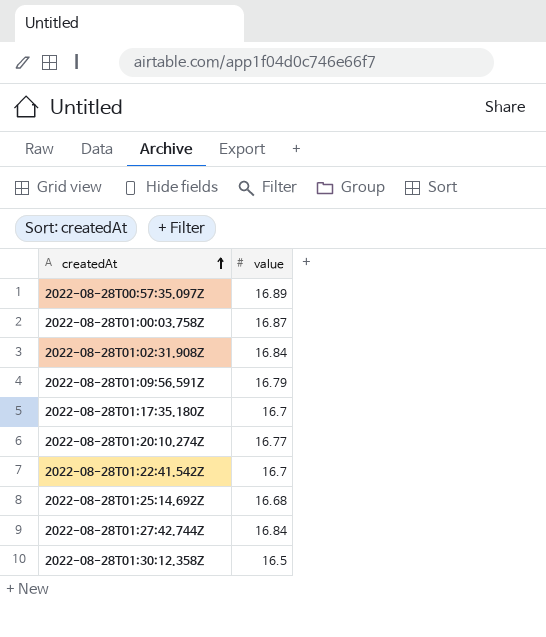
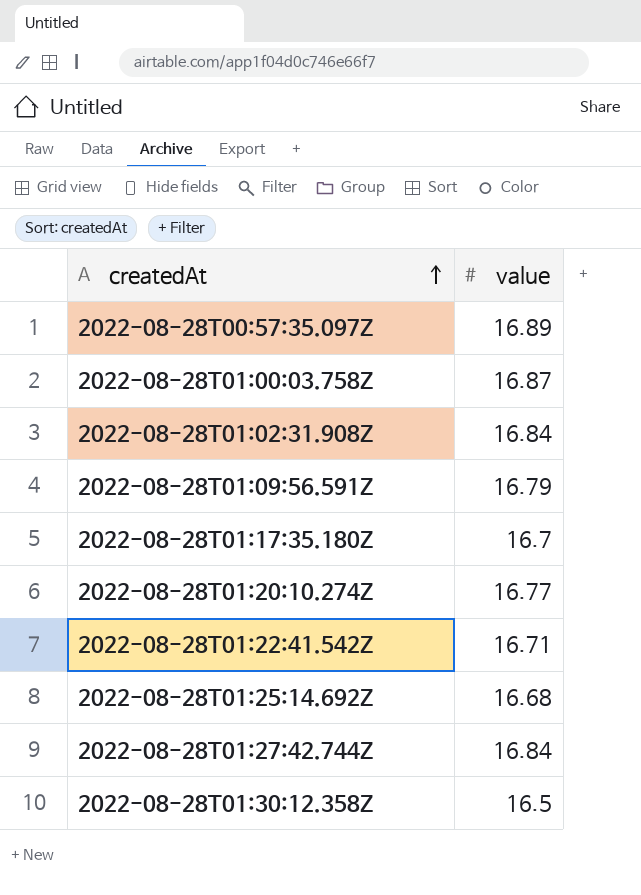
2022-08-28T01:22:41.542Z | value: 16.7 -> 16.71

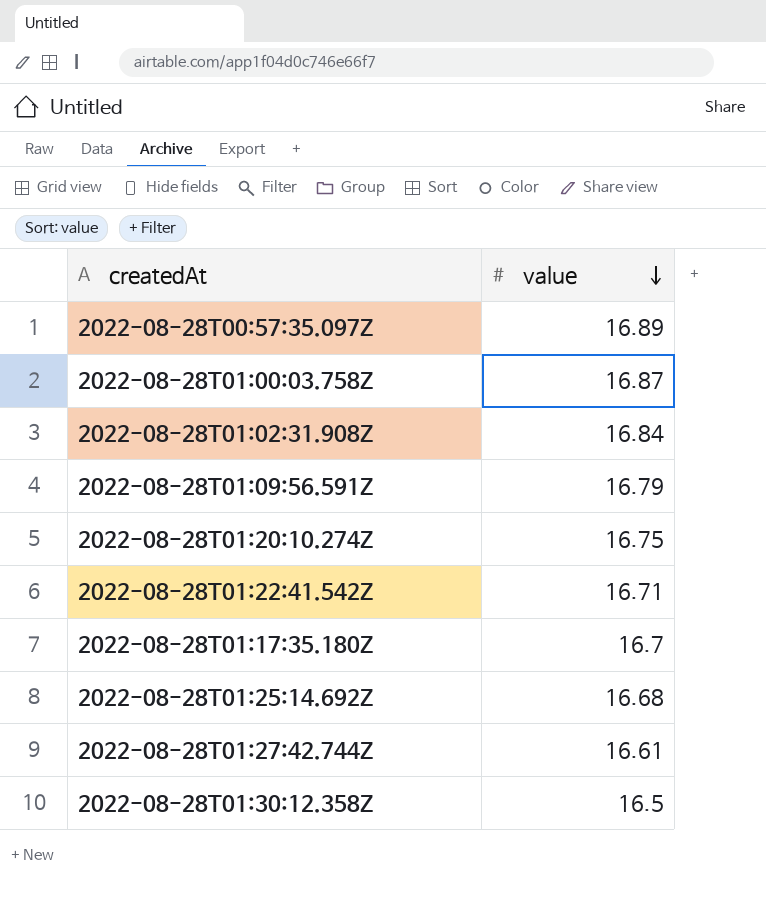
row order: createdAt ascending -> value descending
2022-08-28T01:20:10.274Z | value: 16.77 -> 16.75
2022-08-28T01:27:42.744Z | value: 16.84 -> 16.61

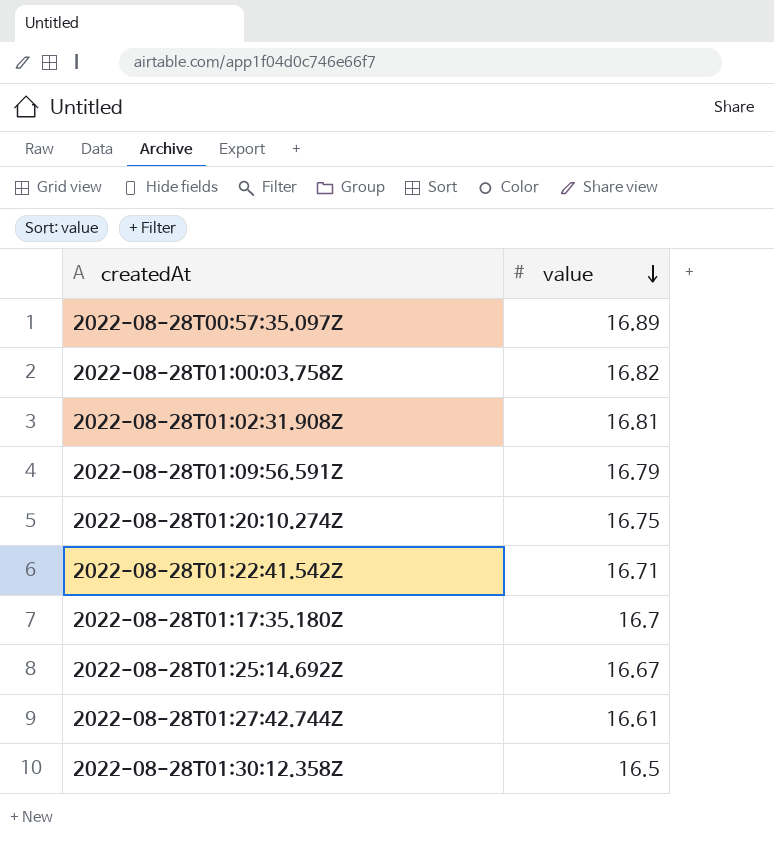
2022-08-28T01:00:03.758Z | value: 16.87 -> 16.82
2022-08-28T01:02:31.908Z | value: 16.84 -> 16.81
2022-08-28T01:25:14.692Z | value: 16.68 -> 16.67

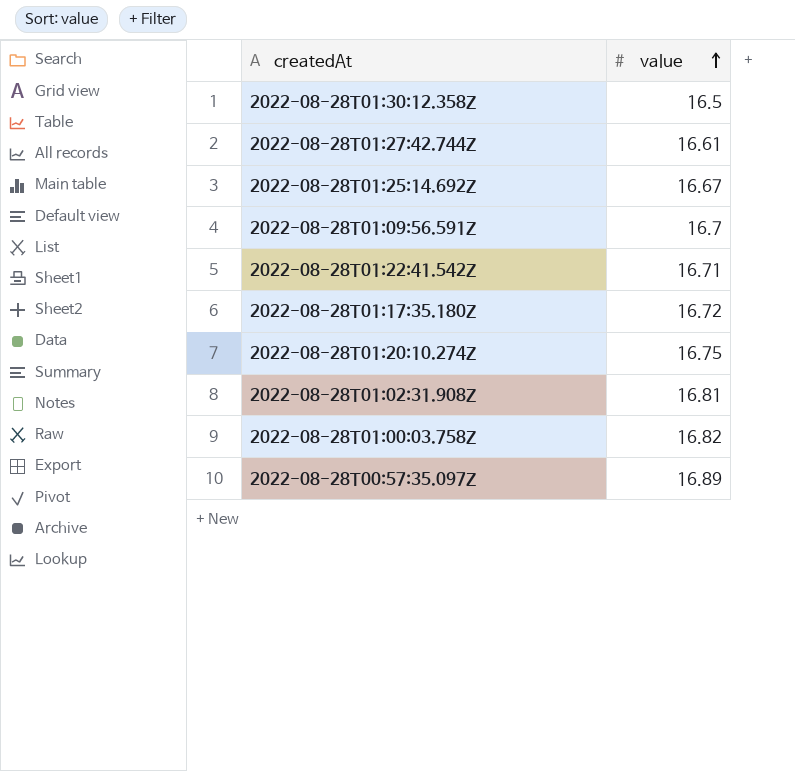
row order: value descending -> value ascending
2022-08-28T01:09:56.591Z | value: 16.79 -> 16.7
2022-08-28T01:17:35.180Z | value: 16.7 -> 16.72

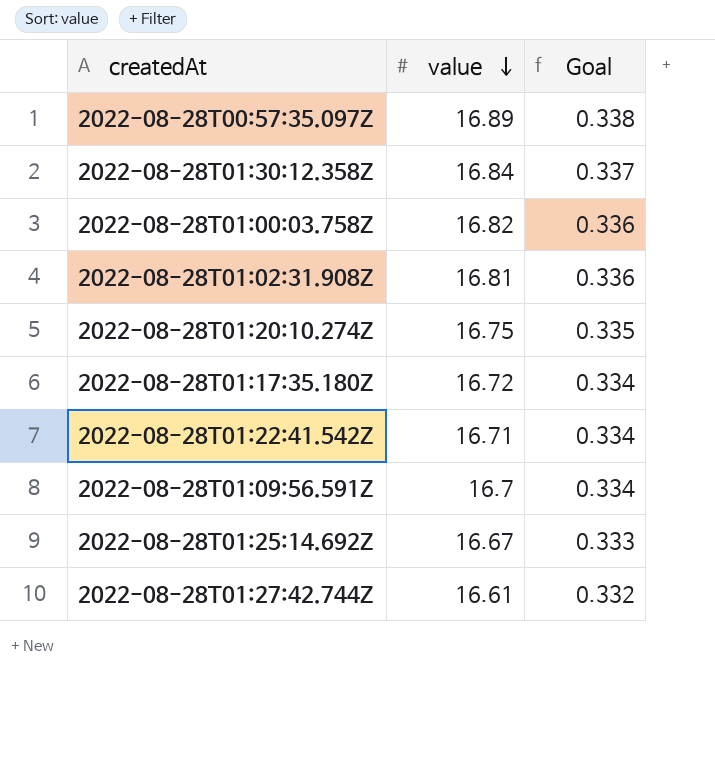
row order: value ascending -> value descending
column Goal | formula: none -> [value] * 0.02
2022-08-28T01:30:12.358Z | value: 16.5 -> 16.84

